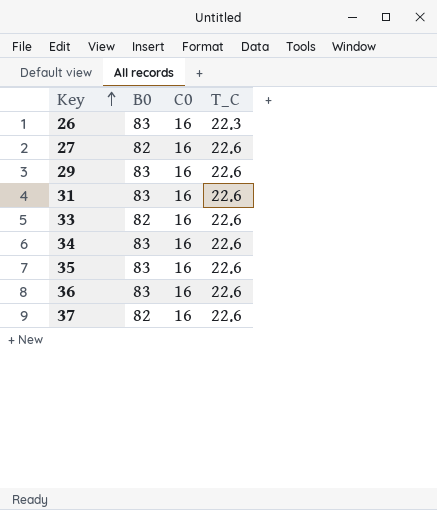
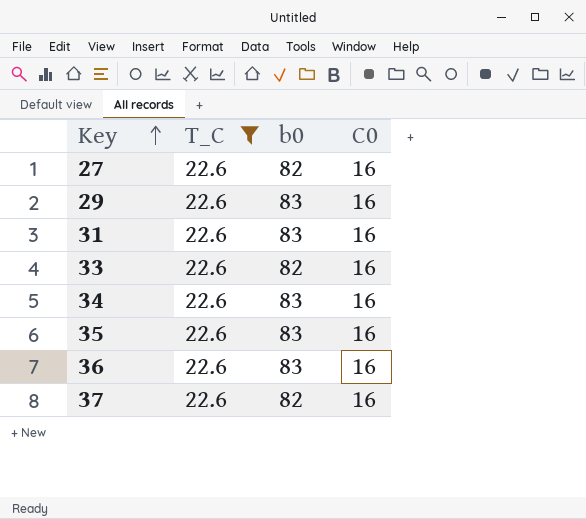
filter: none -> T_C = 22.6
column T_C | position: 4 -> 2
column name: B0 -> b0

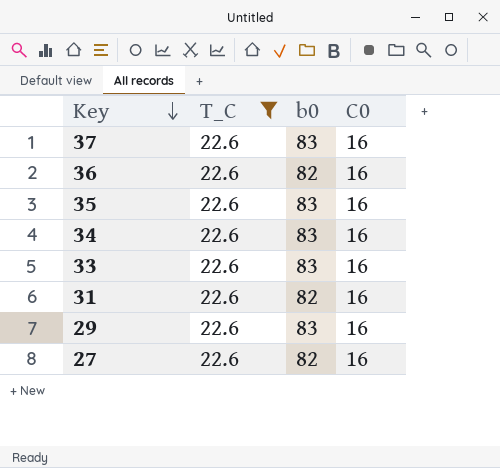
row order: Key ascending -> Key descending
37 | b0: 82 -> 83
36 | b0: 83 -> 82
33 | b0: 82 -> 83
31 | b0: 83 -> 82

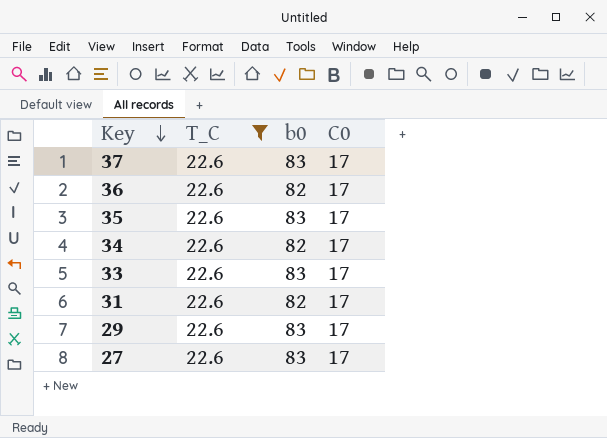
37 | C0: 16 -> 17
36 | C0: 16 -> 17
35 | C0: 16 -> 17
34 | b0: 83 -> 82
34 | C0: 16 -> 17
33 | C0: 16 -> 17
31 | C0: 16 -> 17
29 | C0: 16 -> 17
27 | b0: 82 -> 83
27 | C0: 16 -> 17

